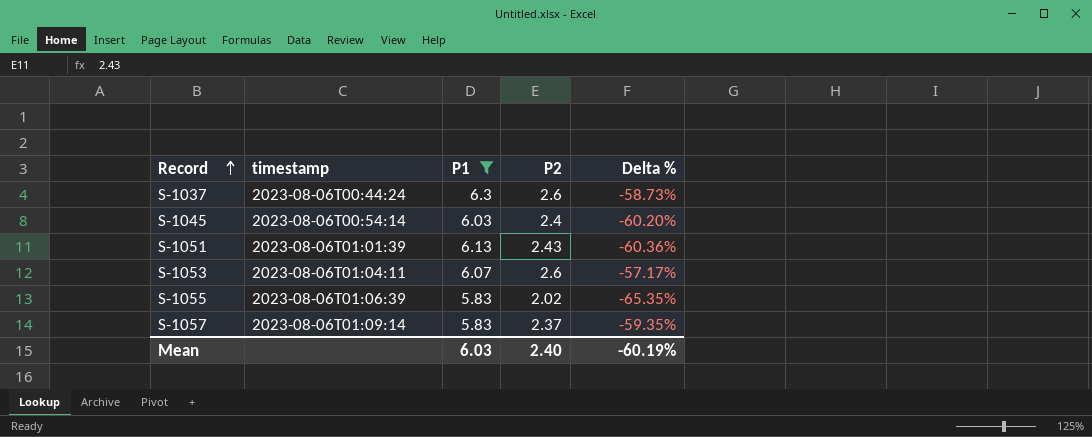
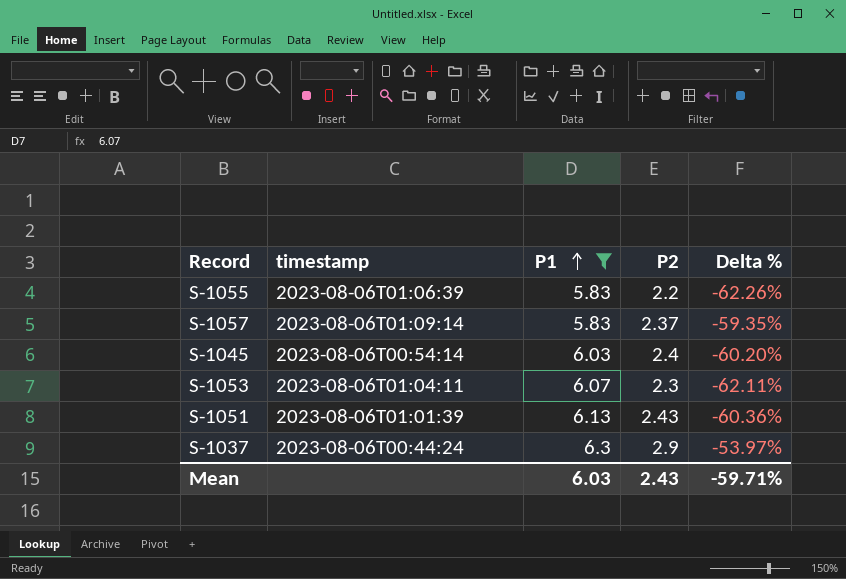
row order: Record ascending -> P1 ascending
S-1055 | P2: 2.02 -> 2.2
S-1055 | Delta %: -65.35% -> -62.26%
S-1053 | P2: 2.6 -> 2.3
S-1053 | Delta %: -57.17% -> -62.11%
S-1037 | P2: 2.6 -> 2.9
S-1037 | Delta %: -58.73% -> -53.97%
Mean | P2: 2.40 -> 2.43
Mean | Delta %: -60.19% -> -59.71%

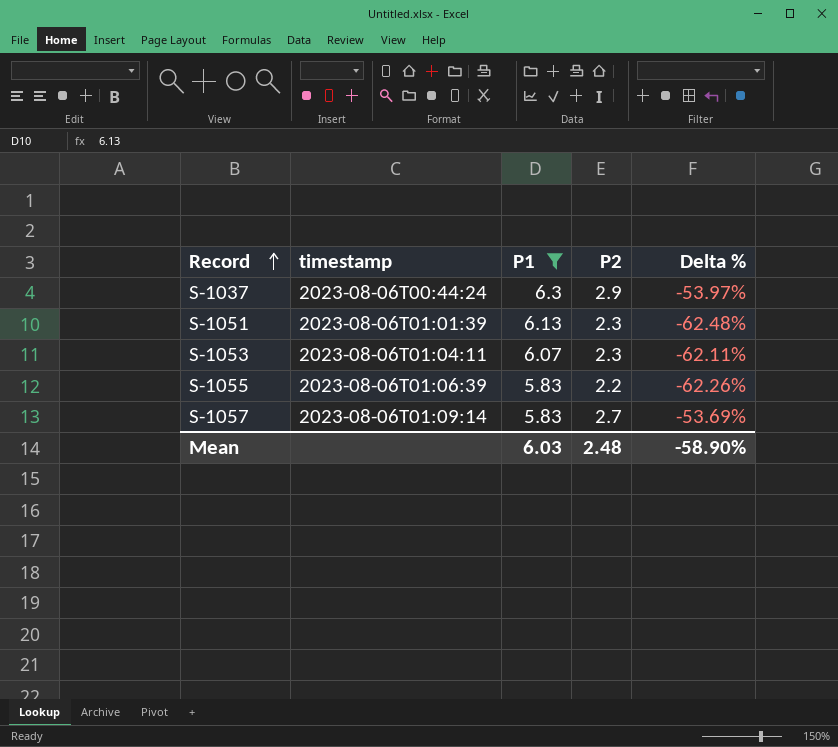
row order: P1 ascending -> Record ascending
row S-1045: 2023-08-06T00:54:14 | 6.03 | 2.4 | -60.20% -> none
S-1051 | P2: 2.43 -> 2.3
S-1051 | Delta %: -60.36% -> -62.48%
S-1057 | P2: 2.37 -> 2.7
S-1057 | Delta %: -59.35% -> -53.69%
Mean | P2: 2.43 -> 2.48
Mean | Delta %: -59.71% -> -58.90%

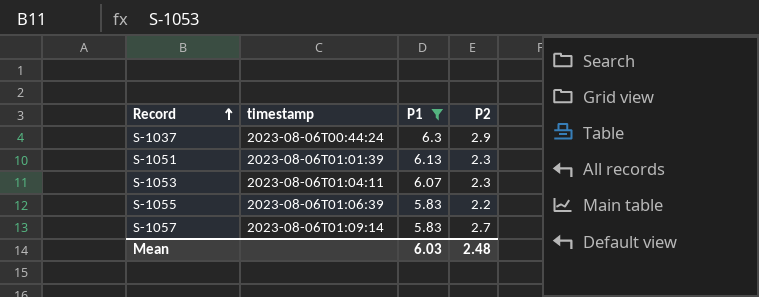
column Delta % | formula: ([P2] - [P1]) / [P1] -> none

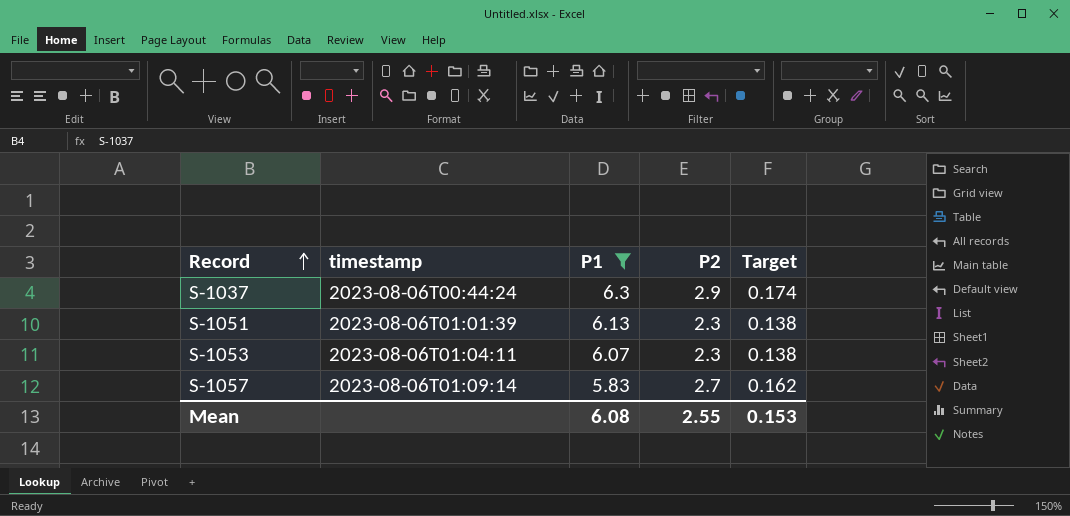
column Target | formula: none -> [P2] * 0.06
row S-1055: 2023-08-06T01:06:39 | 5.83 | 2.2 -> none
Mean | P1: 6.03 -> 6.08
Mean | P2: 2.48 -> 2.55

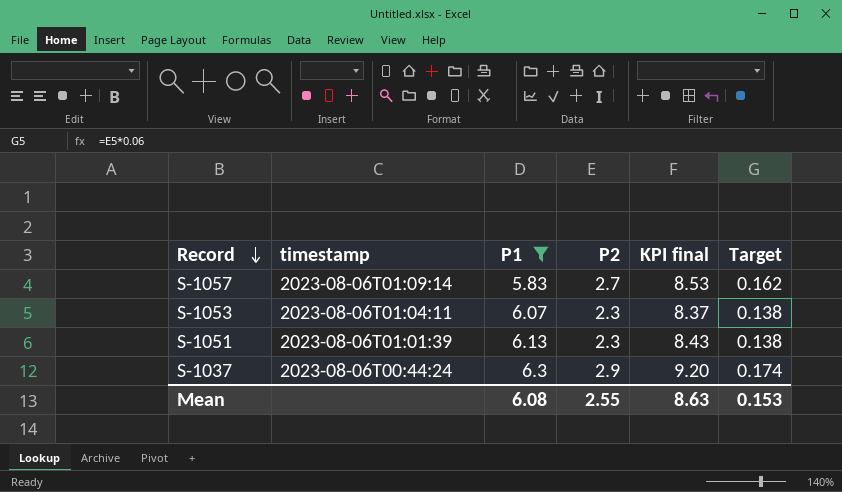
row order: Record ascending -> Record descending
column KPI final | formula: none -> [P1] + [P2]

